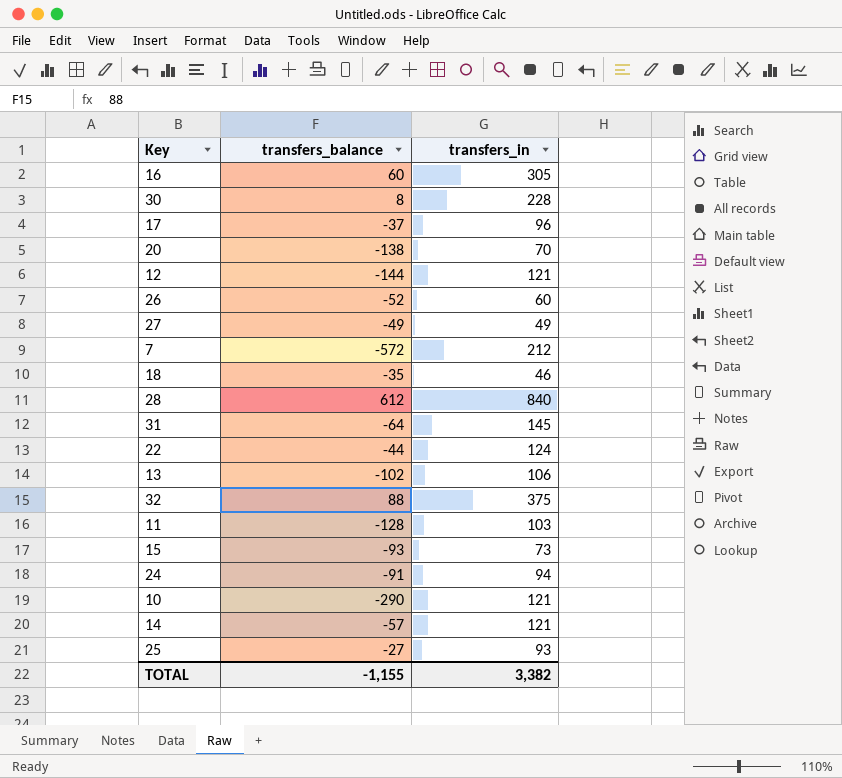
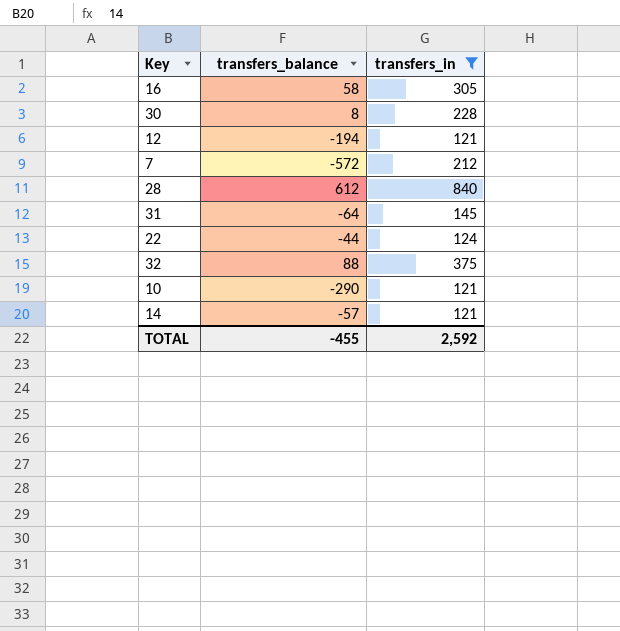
filter: none -> transfers_in >= 121
16 | transfers_balance: 60 -> 58
12 | transfers_balance: -144 -> -194
TOTAL | transfers_balance: -1,155 -> -455
TOTAL | transfers_in: 3,382 -> 2,592

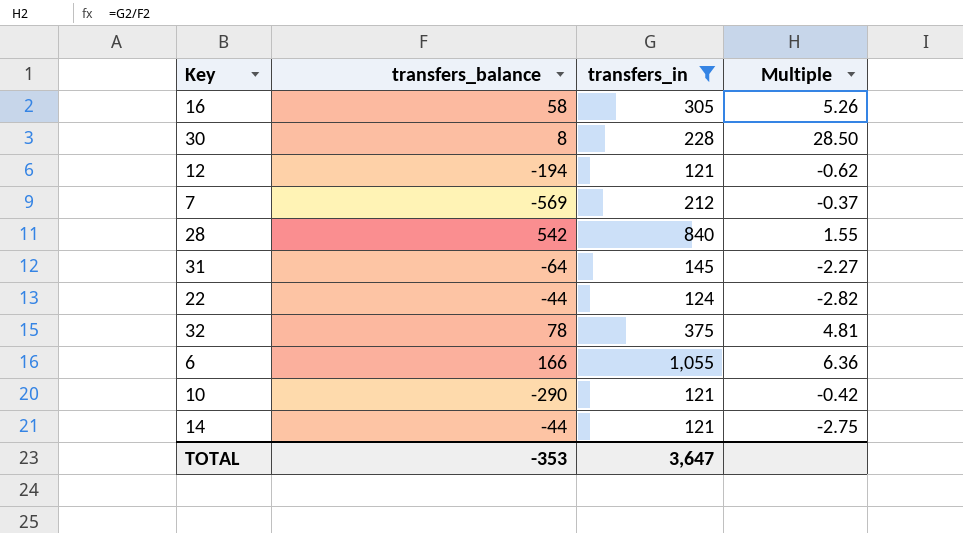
column Multiple | formula: none -> [transfers_in] / [transfers_balance]
7 | transfers_balance: -572 -> -569
28 | transfers_balance: 612 -> 542
32 | transfers_balance: 88 -> 78
row 6: none -> 166 | 1,055 | 6.36
14 | transfers_balance: -57 -> -44
TOTAL | transfers_balance: -455 -> -353
TOTAL | transfers_in: 2,592 -> 3,647

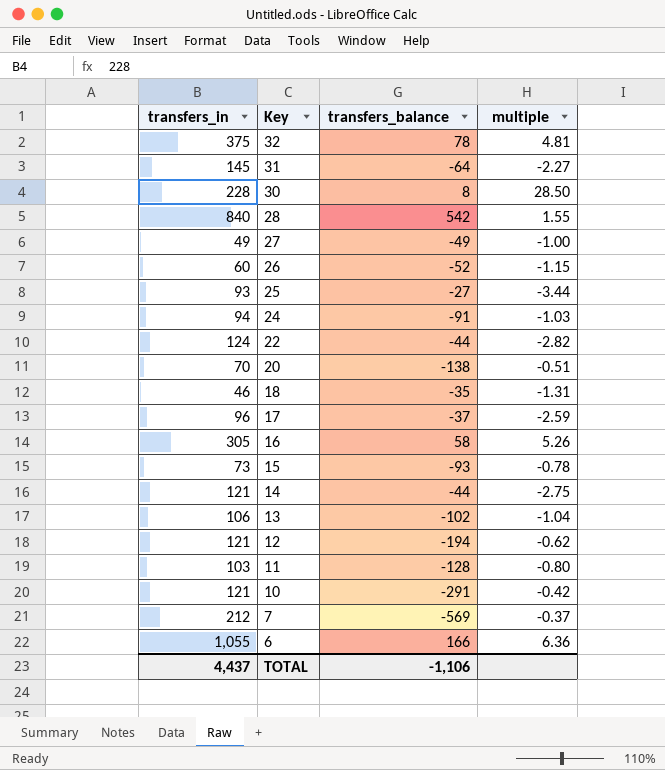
filter: transfers_in >= 121 -> none
row order: none -> Key descending
column transfers_in | position: 3 -> 1
column name: Multiple -> multiple
10 | transfers_balance: -290 -> -291
TOTAL | transfers_in: 3,647 -> 4,437
TOTAL | transfers_balance: -353 -> -1,106

